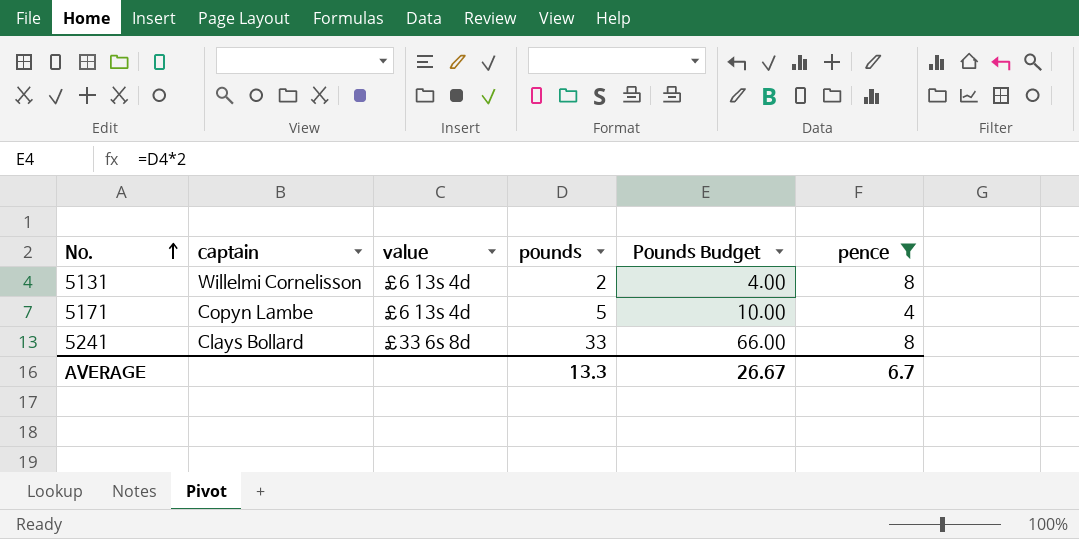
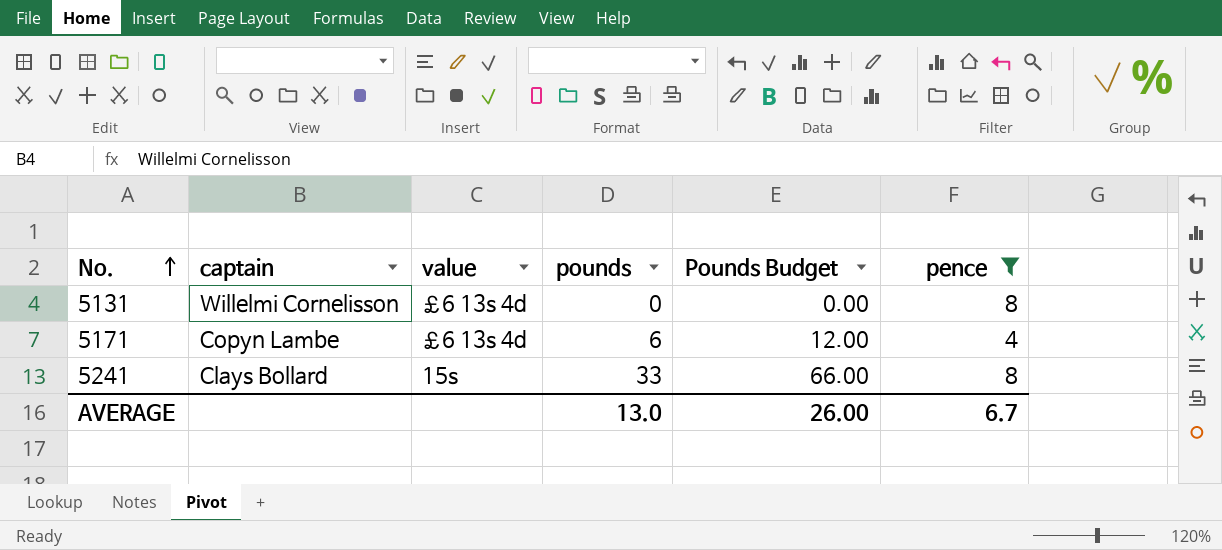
5131 | pounds: 2 -> 0
5131 | Pounds Budget: 4.00 -> 0.00
5171 | pounds: 5 -> 6
5171 | Pounds Budget: 10.00 -> 12.00
5241 | value: £33 6s 8d -> 15s
AVERAGE | pounds: 13.3 -> 13.0
AVERAGE | Pounds Budget: 26.67 -> 26.00

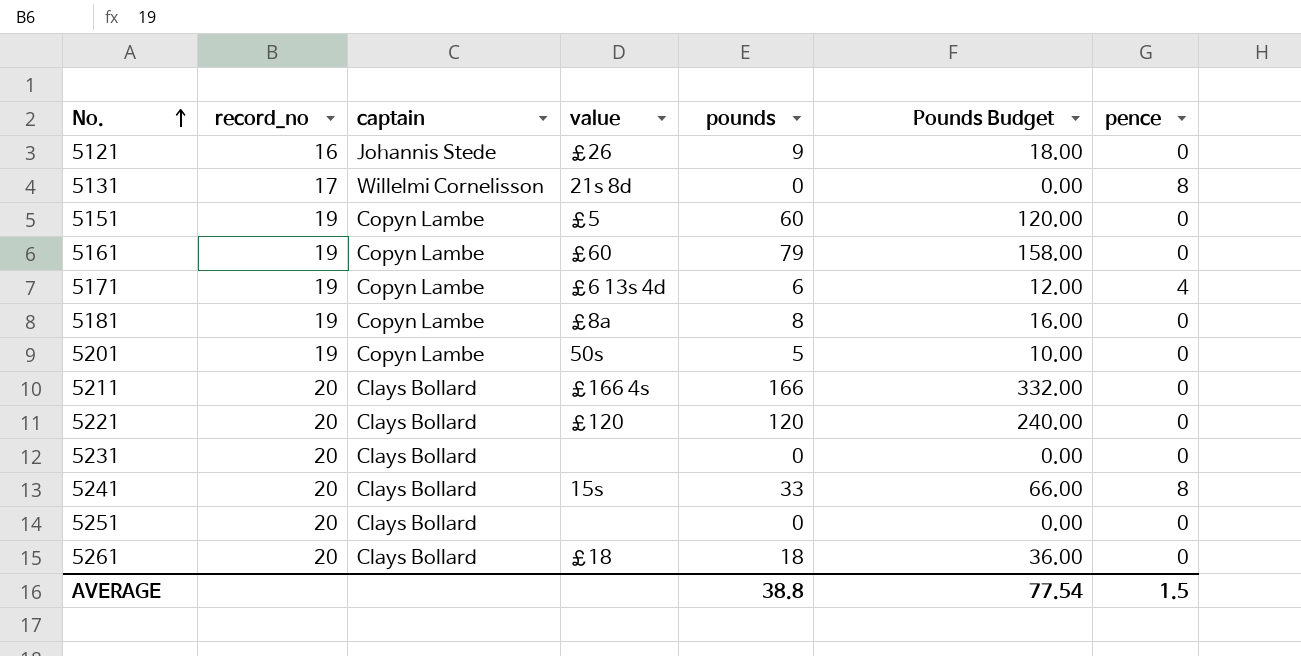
filter: pence != 0 -> none
column record_no | position: none -> 2
5131 | value: £6 13s 4d -> 21s 8d
AVERAGE | pounds: 13.0 -> 38.8
AVERAGE | Pounds Budget: 26.00 -> 77.54
AVERAGE | pence: 6.7 -> 1.5

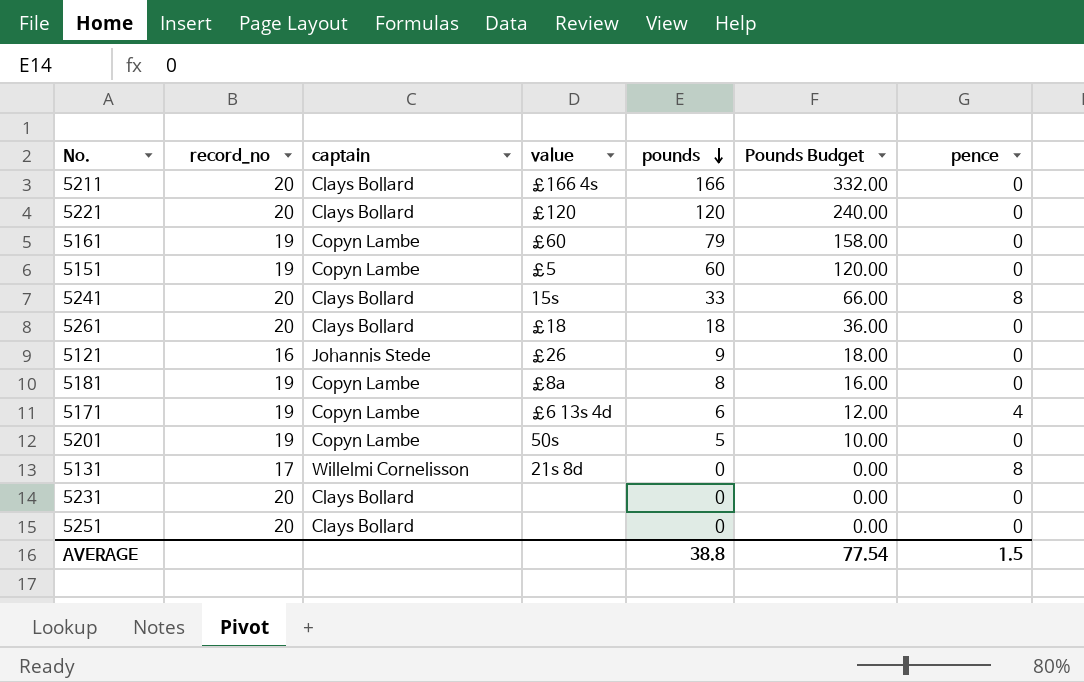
row order: No. ascending -> pounds descending

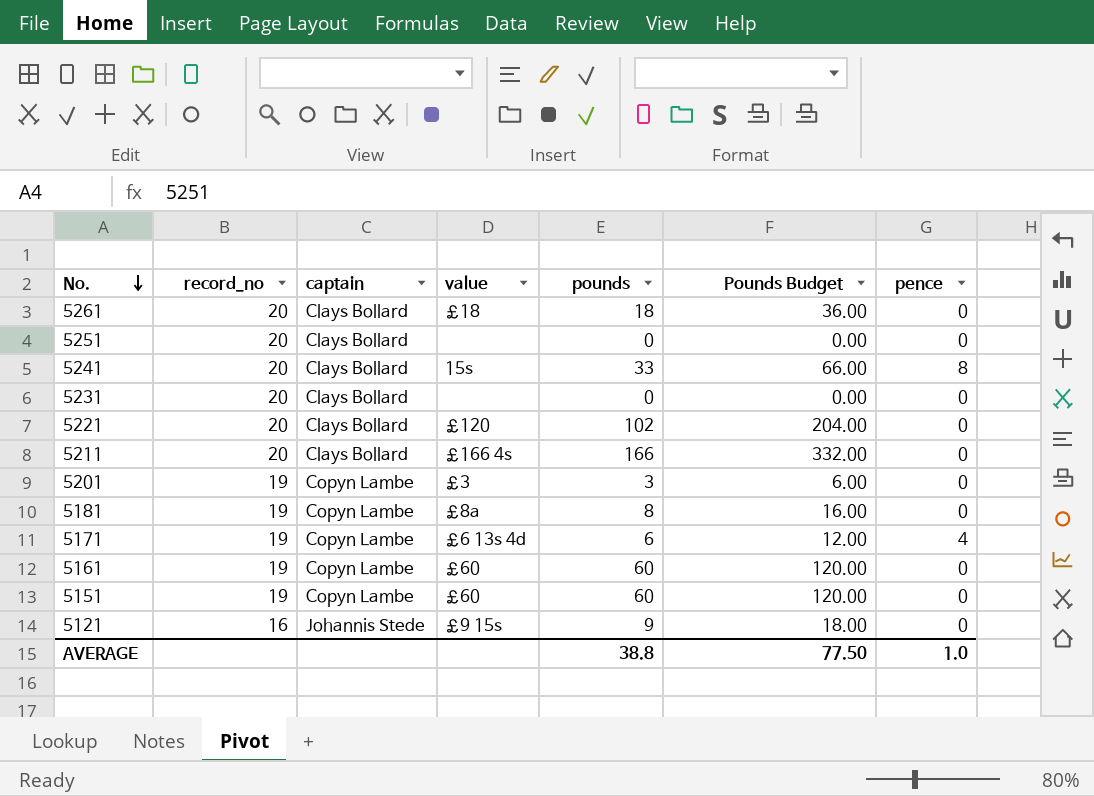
row order: pounds descending -> No. descending
row 5131: 17 | Willelmi Cornelisson | 21s 8d | 0 | 0.00 | 8 -> none
5221 | pounds: 120 -> 102
5221 | Pounds Budget: 240.00 -> 204.00
5201 | value: 50s -> £3
5201 | pounds: 5 -> 3
5201 | Pounds Budget: 10.00 -> 6.00
5161 | pounds: 79 -> 60
5161 | Pounds Budget: 158.00 -> 120.00
5151 | value: £5 -> £60
5121 | value: £26 -> £9 15s
AVERAGE | Pounds Budget: 77.54 -> 77.50
AVERAGE | pence: 1.5 -> 1.0

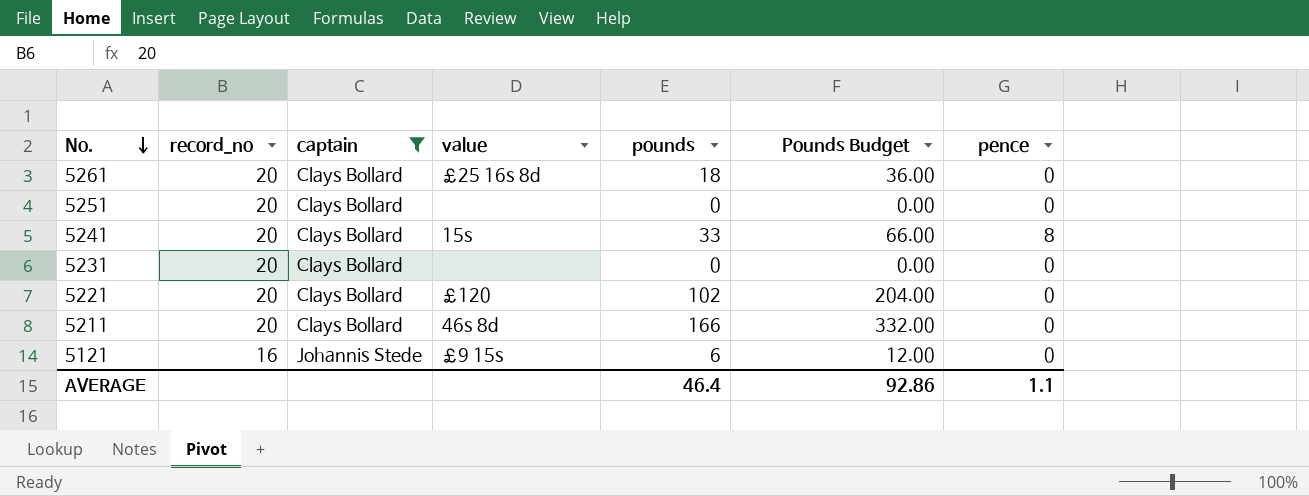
filter: none -> captain != Copyn Lambe
5261 | value: £18 -> £25 16s 8d
5211 | value: £166 4s -> 46s 8d
5121 | pounds: 9 -> 6
5121 | Pounds Budget: 18.00 -> 12.00
AVERAGE | pounds: 38.8 -> 46.4
AVERAGE | Pounds Budget: 77.50 -> 92.86
AVERAGE | pence: 1.0 -> 1.1

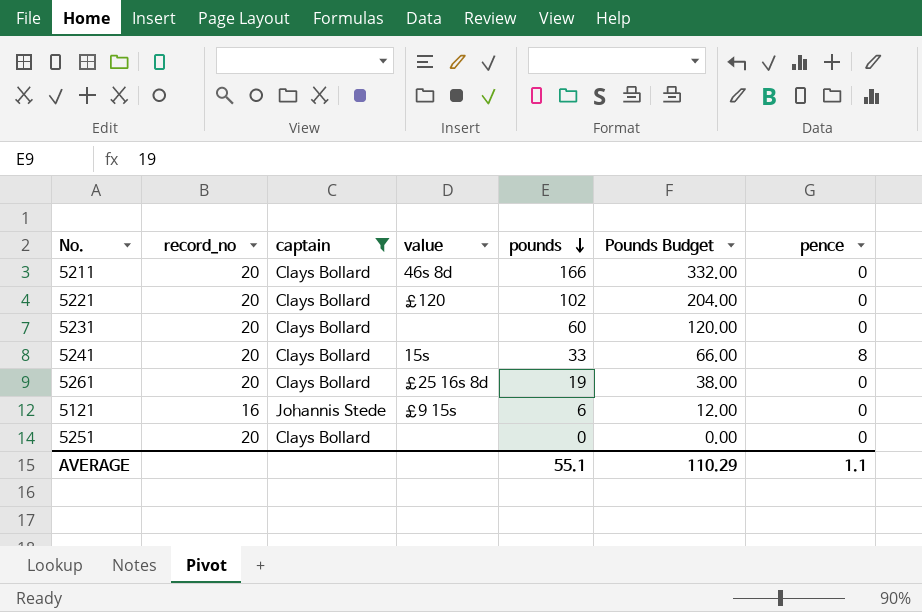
row order: No. descending -> pounds descending
5231 | pounds: 0 -> 60
5231 | Pounds Budget: 0.00 -> 120.00
5261 | pounds: 18 -> 19
5261 | Pounds Budget: 36.00 -> 38.00
AVERAGE | pounds: 46.4 -> 55.1
AVERAGE | Pounds Budget: 92.86 -> 110.29

